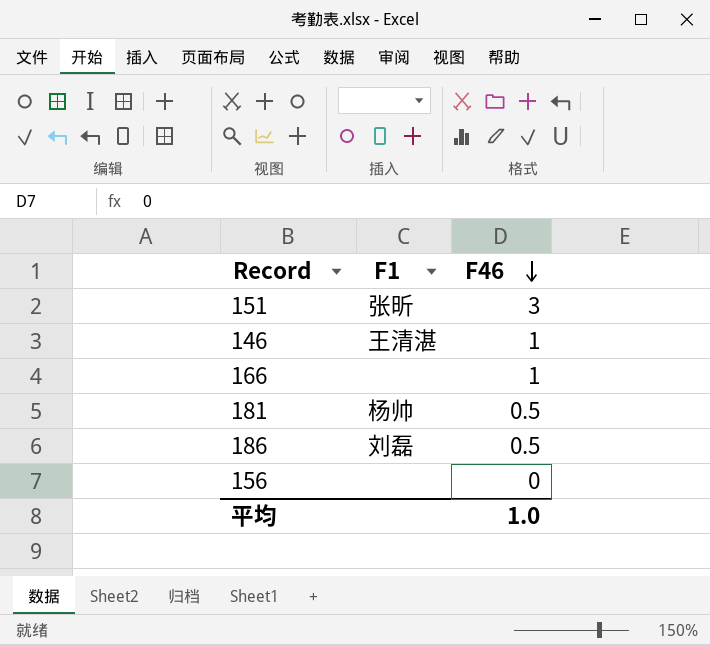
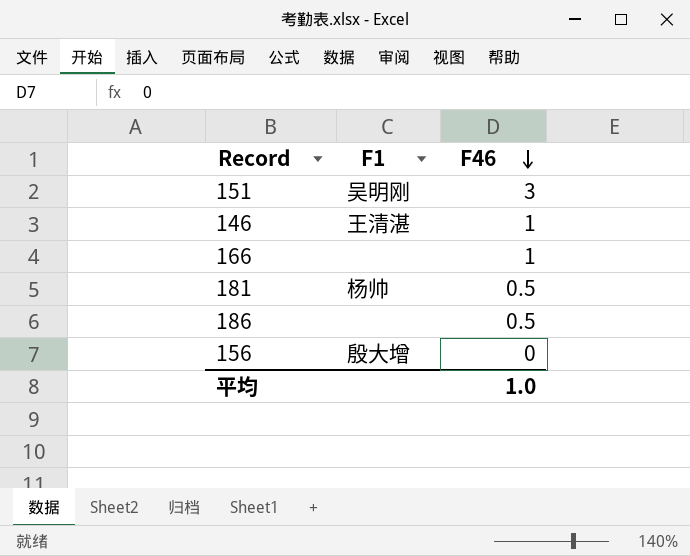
151 | F1: 张昕 -> 吴明刚
186 | F1: 刘磊 -> none
156 | F1: none -> 殷大增

